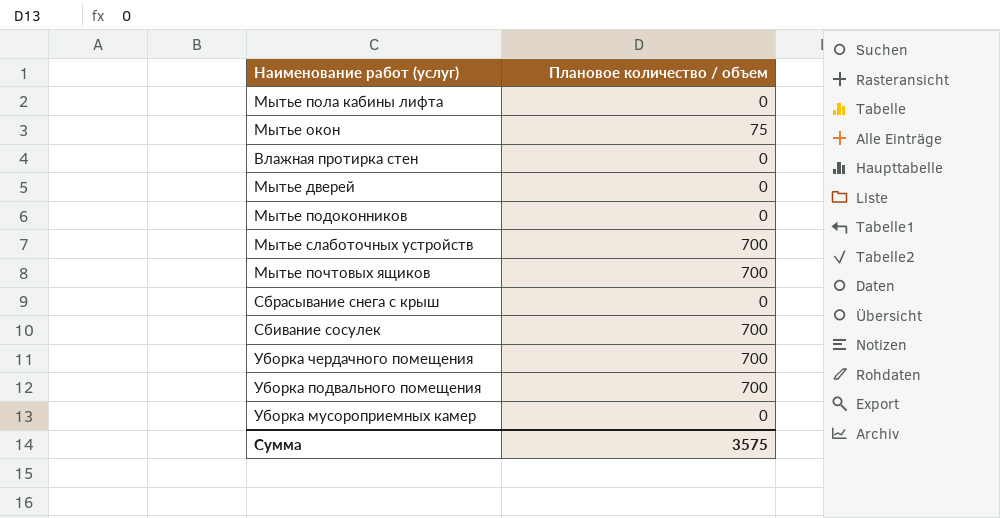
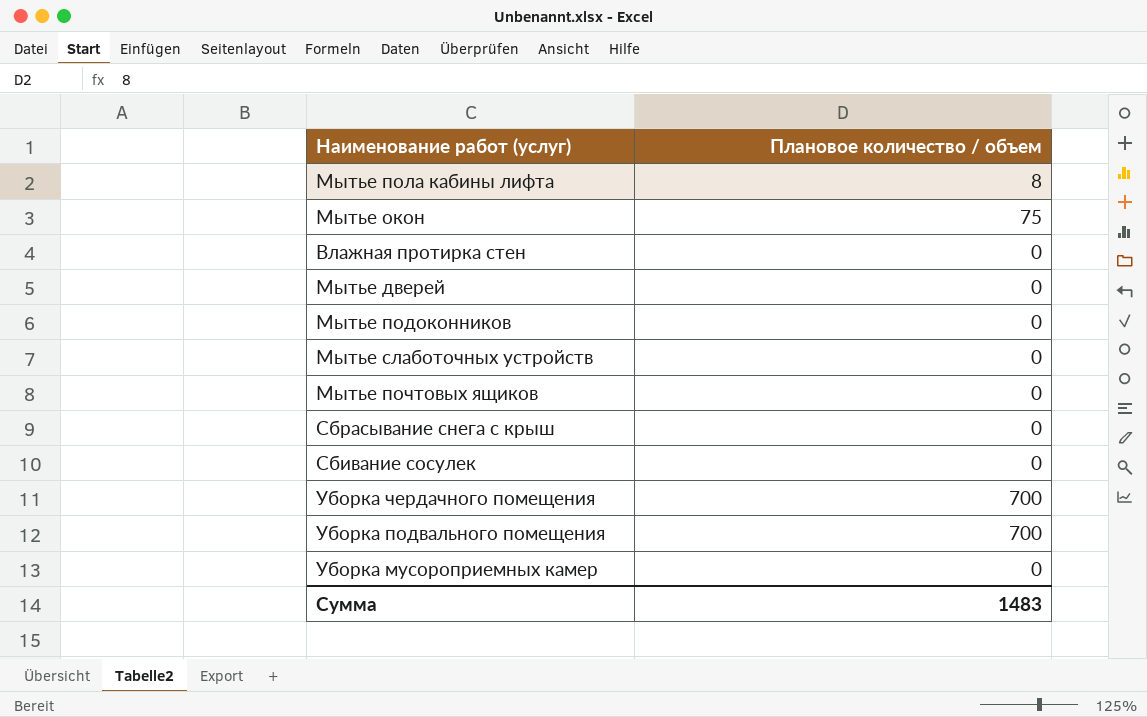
Мытье пола кабины лифта | Плановое количество / объем: 0 -> 8
Мытье слаботочных устройств | Плановое количество / объем: 700 -> 0
Мытье почтовых ящиков | Плановое количество / объем: 700 -> 0
Сбивание сосулек | Плановое количество / объем: 700 -> 0
Сумма | Плановое количество / объем: 3575 -> 1483

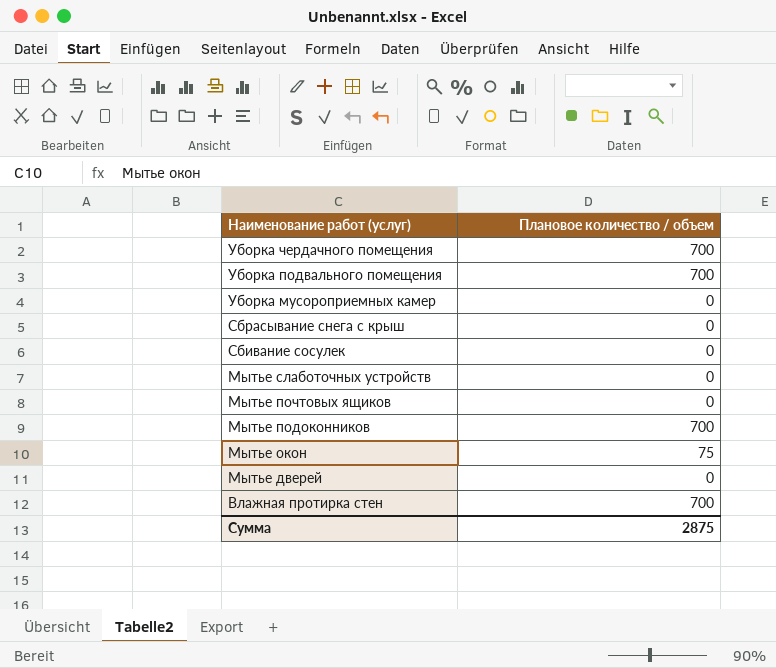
row order: none -> Наименование работ (услуг) descending
row Мытье пола кабины лифта: 8 -> none
Мытье подоконников | Плановое количество / объем: 0 -> 700
Влажная протирка стен | Плановое количество / объем: 0 -> 700
Сумма | Плановое количество / объем: 1483 -> 2875

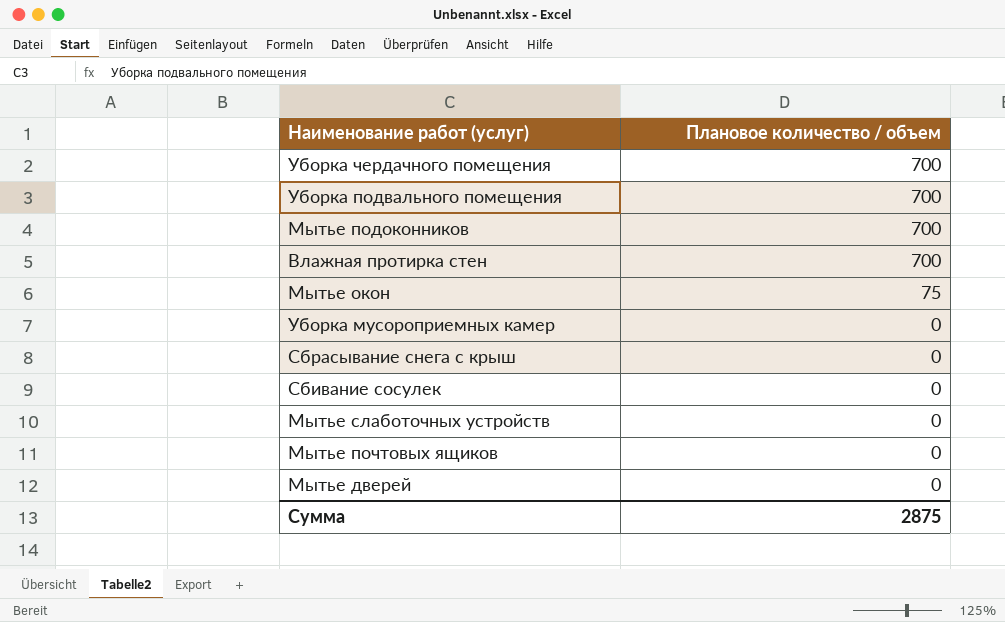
row order: Наименование работ (услуг) descending -> Плановое количество / объем descending

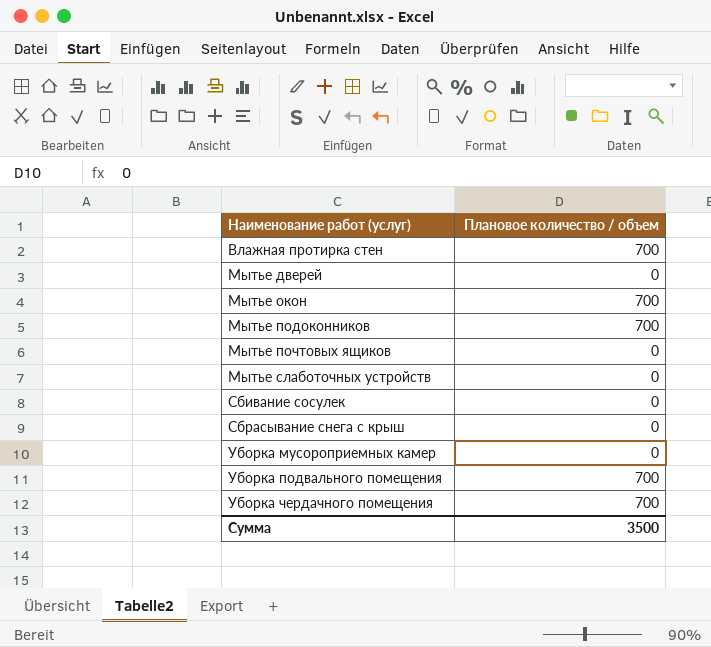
row order: Плановое количество / объем descending -> Наименование работ (услуг) ascending
Мытье окон | Плановое количество / объем: 75 -> 700
Сумма | Плановое количество / объем: 2875 -> 3500

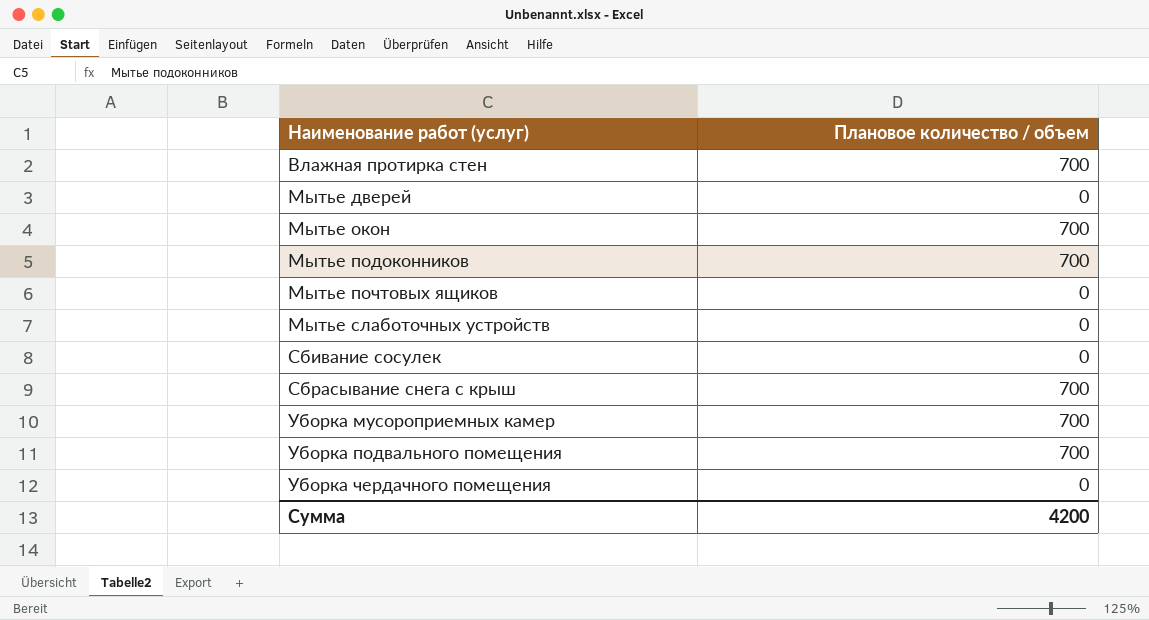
Сбрасывание снега с крыш | Плановое количество / объем: 0 -> 700
Уборка мусороприемных камер | Плановое количество / объем: 0 -> 700
Уборка чердачного помещения | Плановое количество / объем: 700 -> 0
Сумма | Плановое количество / объем: 3500 -> 4200

